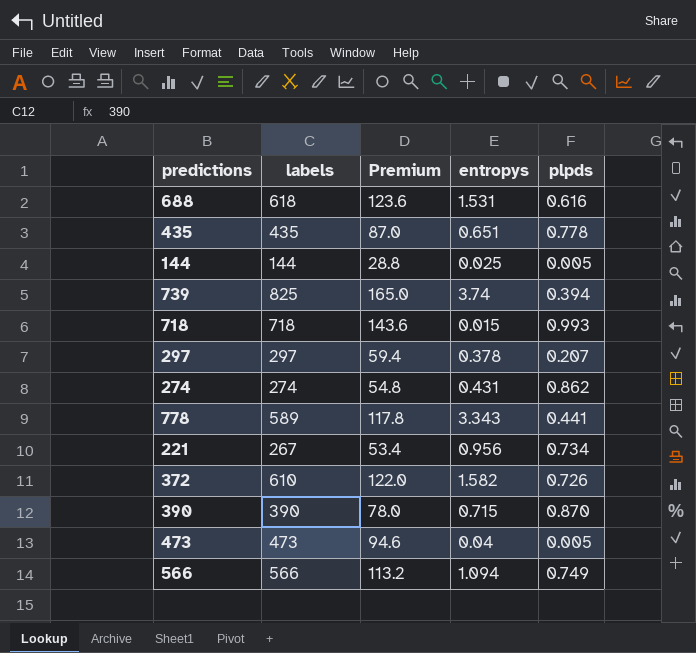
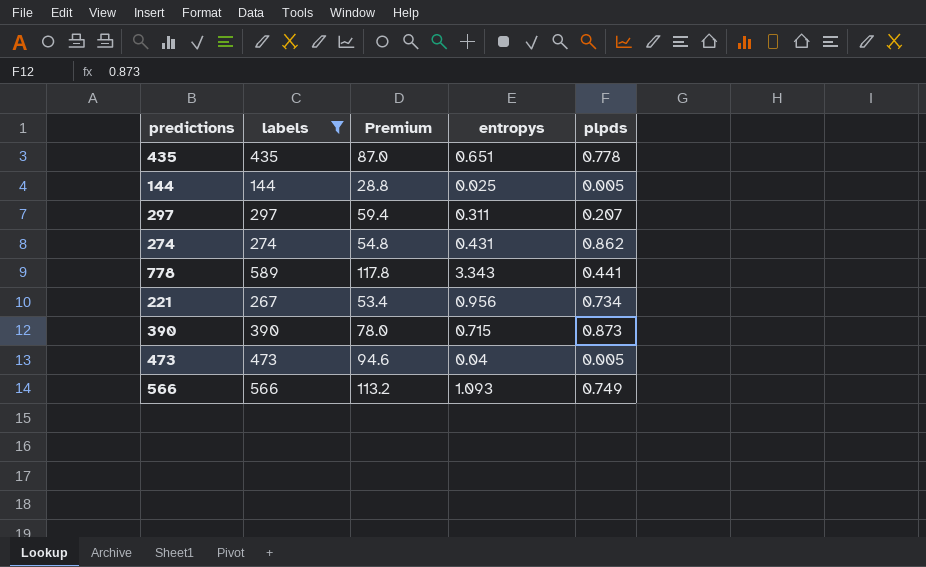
filter: none -> labels <= 589
297 | entropys: 0.378 -> 0.311
390 | plpds: 0.870 -> 0.873
566 | entropys: 1.094 -> 1.093

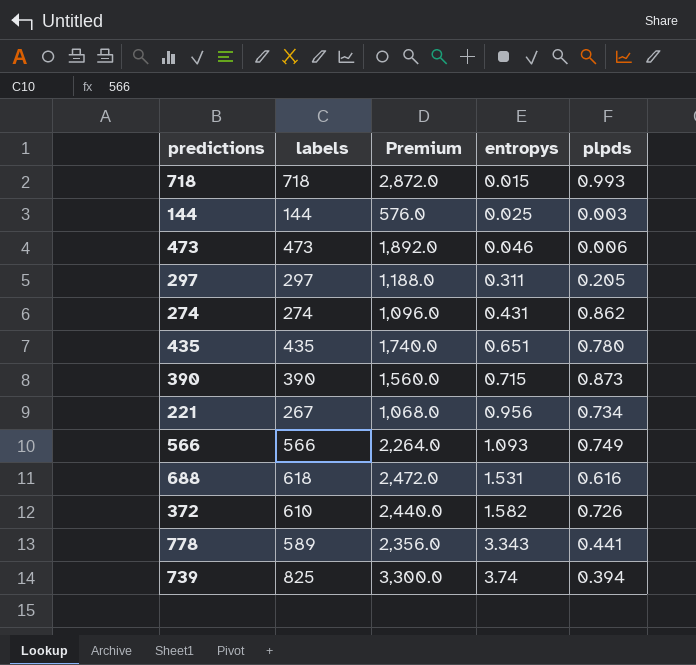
filter: labels <= 589 -> none
row order: none -> entropys ascending
column Premium | formula: [labels] * 0.2 -> [labels] * 4
144 | plpds: 0.005 -> 0.003
473 | entropys: 0.04 -> 0.046
473 | plpds: 0.005 -> 0.006
297 | plpds: 0.207 -> 0.205
435 | plpds: 0.778 -> 0.780

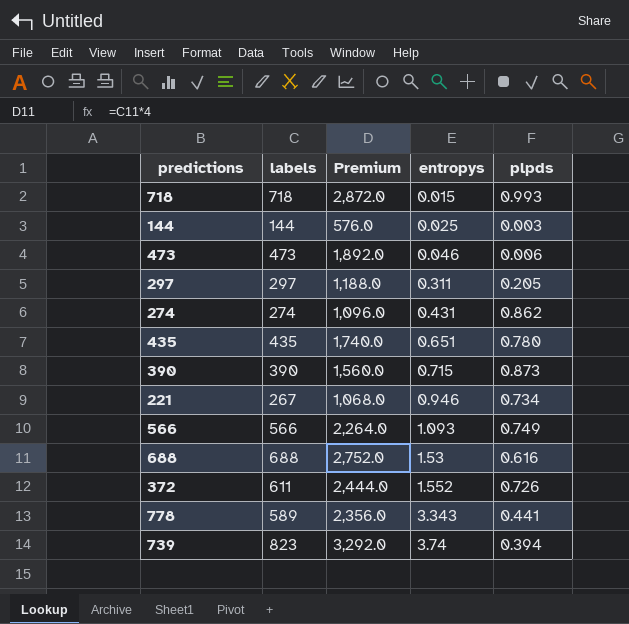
221 | entropys: 0.956 -> 0.946
688 | labels: 618 -> 688
688 | Premium: 2,472.0 -> 2,752.0
688 | entropys: 1.531 -> 1.53
372 | labels: 610 -> 611
372 | Premium: 2,440.0 -> 2,444.0
372 | entropys: 1.582 -> 1.552
739 | labels: 825 -> 823
739 | Premium: 3,300.0 -> 3,292.0

